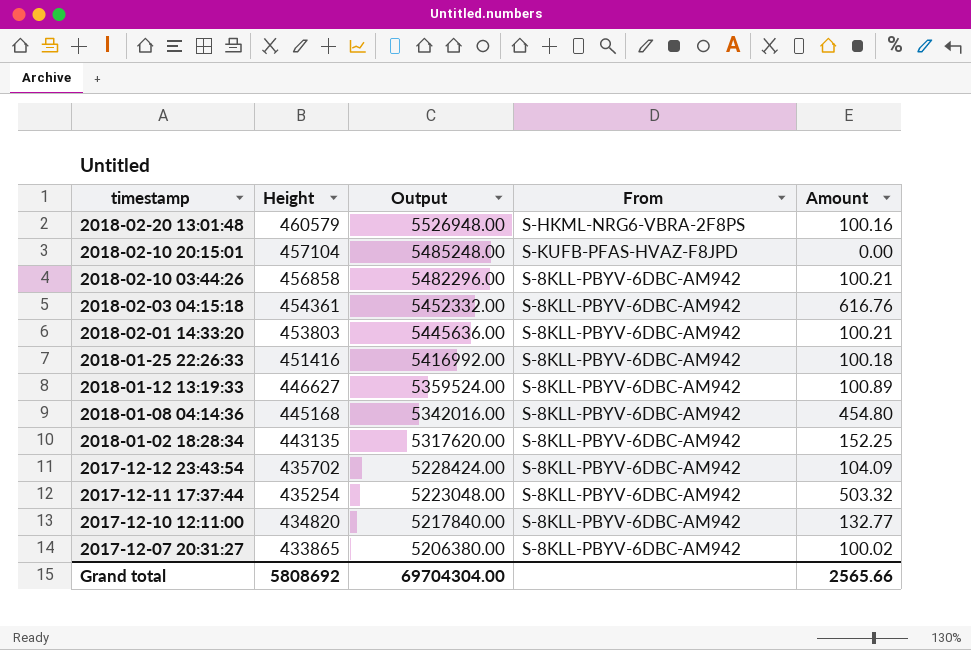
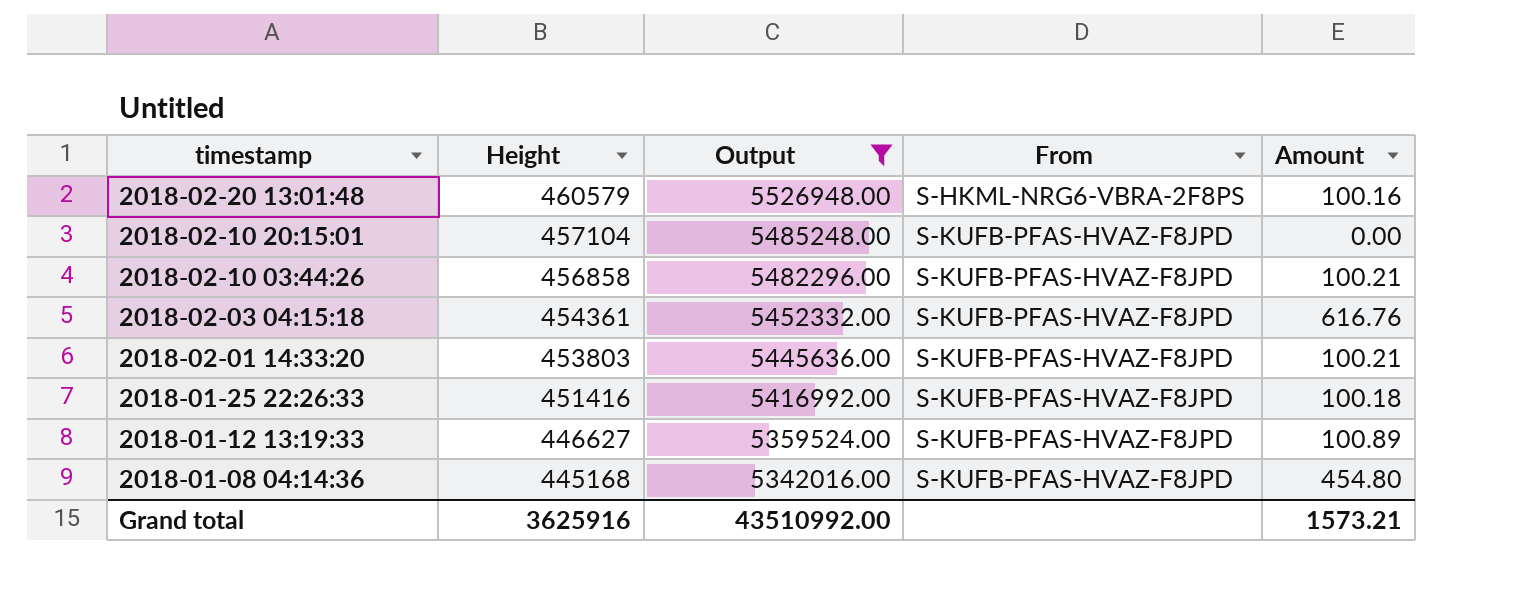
filter: none -> Output >= 5342016.00
2018-02-10 03:44:26 | From: S-8KLL-PBYV-6DBC-AM942 -> S-KUFB-PFAS-HVAZ-F8JPD
2018-02-03 04:15:18 | From: S-8KLL-PBYV-6DBC-AM942 -> S-KUFB-PFAS-HVAZ-F8JPD
2018-02-01 14:33:20 | From: S-8KLL-PBYV-6DBC-AM942 -> S-KUFB-PFAS-HVAZ-F8JPD
2018-01-25 22:26:33 | From: S-8KLL-PBYV-6DBC-AM942 -> S-KUFB-PFAS-HVAZ-F8JPD
2018-01-12 13:19:33 | From: S-8KLL-PBYV-6DBC-AM942 -> S-KUFB-PFAS-HVAZ-F8JPD
2018-01-08 04:14:36 | From: S-8KLL-PBYV-6DBC-AM942 -> S-KUFB-PFAS-HVAZ-F8JPD
Grand total | Height: 5808692 -> 3625916
Grand total | Output: 69704304.00 -> 43510992.00
Grand total | Amount: 2565.66 -> 1573.21

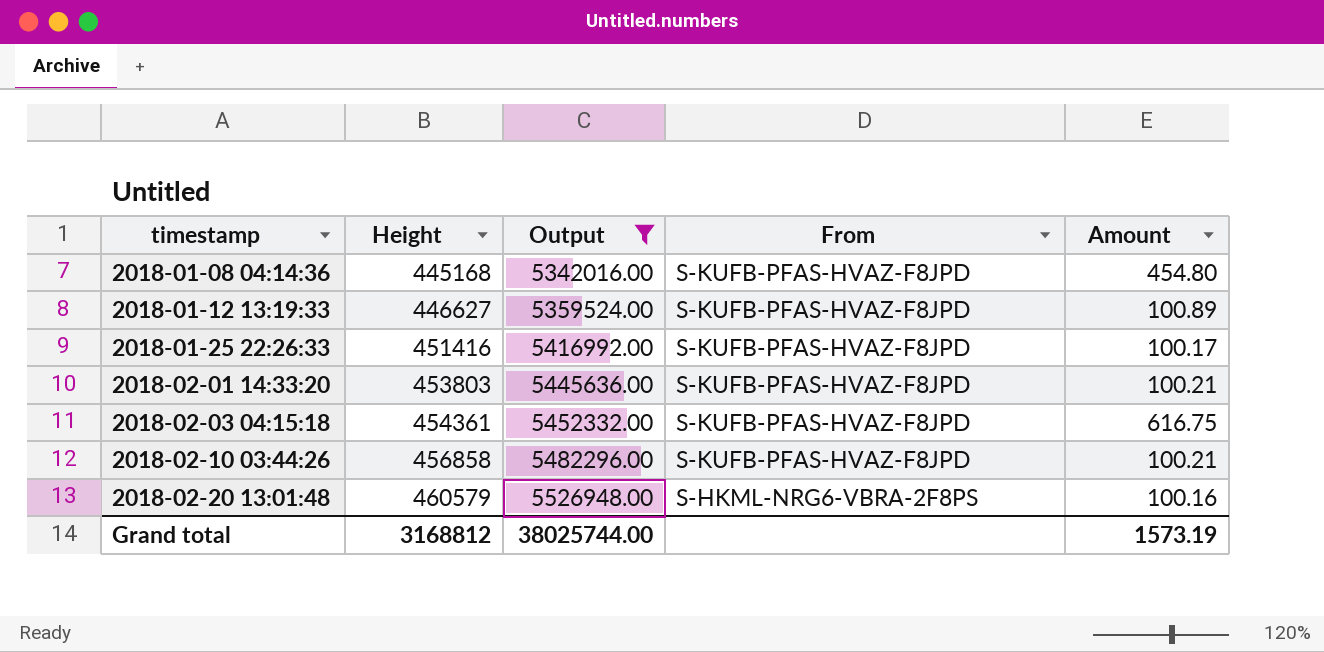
row order: timestamp descending -> timestamp ascending
row 2018-02-10 20:15:01: 457104 | 5485248.00 | S-KUFB-PFAS-HVAZ-F8JPD | 0.00 -> none
2018-01-25 22:26:33 | Amount: 100.18 -> 100.17
2018-02-03 04:15:18 | Amount: 616.76 -> 616.75
Grand total | Height: 3625916 -> 3168812
Grand total | Output: 43510992.00 -> 38025744.00
Grand total | Amount: 1573.21 -> 1573.19

